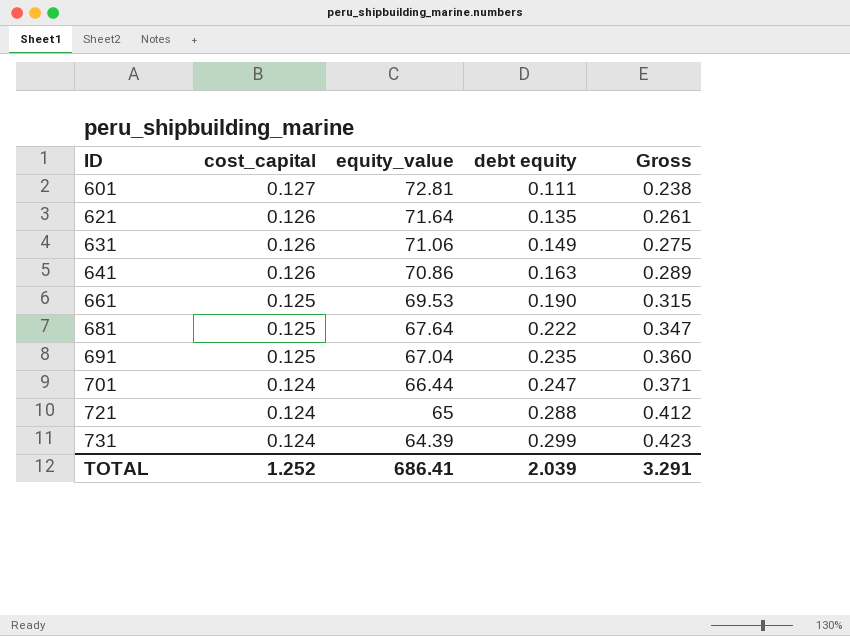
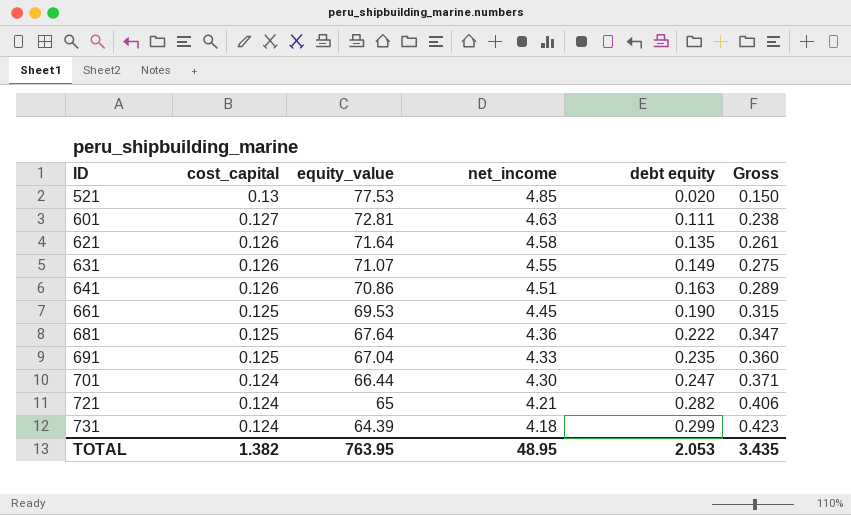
column net_income | position: none -> 4
row 521: none -> 0.13 | 77.53 | 4.85 | 0.020 | 0.150
631 | equity_value: 71.06 -> 71.07
721 | debt equity: 0.288 -> 0.282
721 | Gross: 0.412 -> 0.406
TOTAL | cost_capital: 1.252 -> 1.382
TOTAL | equity_value: 686.41 -> 763.95
TOTAL | debt equity: 2.039 -> 2.053
TOTAL | Gross: 3.291 -> 3.435

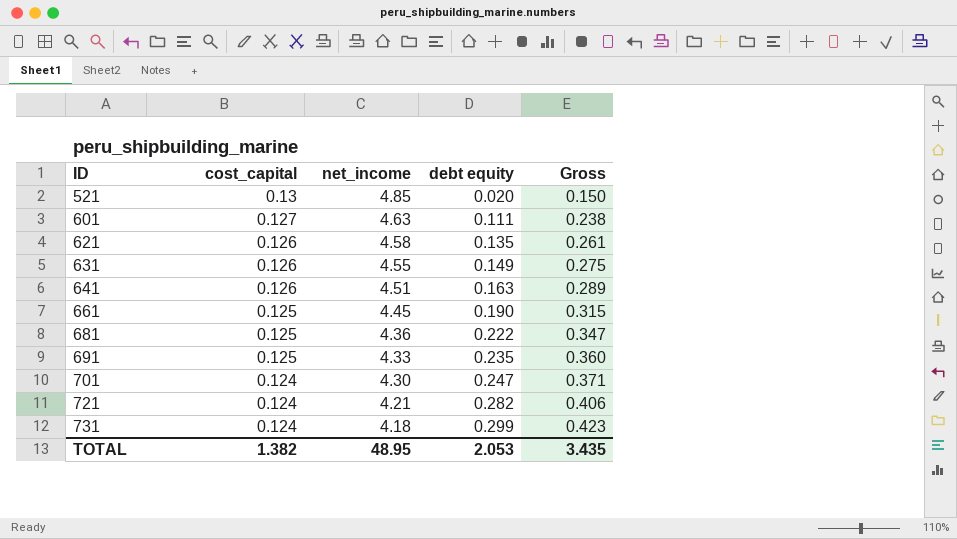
column equity_value | position: 3 -> none

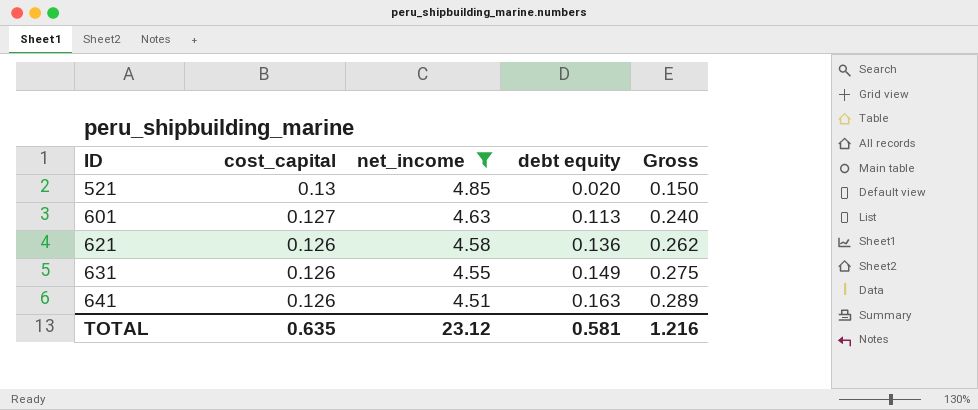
filter: none -> net_income >= 4.51
601 | debt equity: 0.111 -> 0.113
601 | Gross: 0.238 -> 0.240
621 | debt equity: 0.135 -> 0.136
621 | Gross: 0.261 -> 0.262
TOTAL | cost_capital: 1.382 -> 0.635
TOTAL | net_income: 48.95 -> 23.12
TOTAL | debt equity: 2.053 -> 0.581
TOTAL | Gross: 3.435 -> 1.216

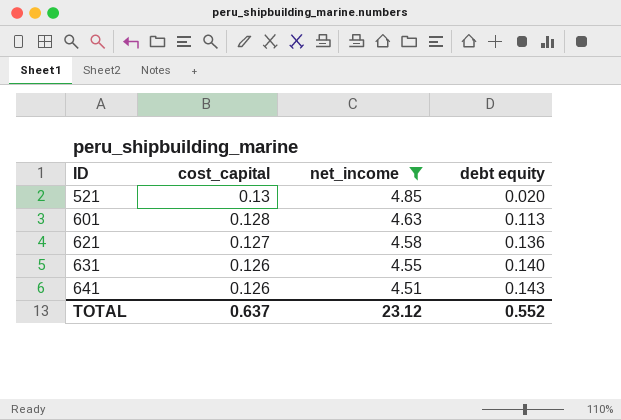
column Gross | formula: [cost_capital] + [debt equity] -> none
601 | cost_capital: 0.127 -> 0.128
621 | cost_capital: 0.126 -> 0.127
631 | debt equity: 0.149 -> 0.140
641 | debt equity: 0.163 -> 0.143
TOTAL | cost_capital: 0.635 -> 0.637
TOTAL | debt equity: 0.581 -> 0.552

